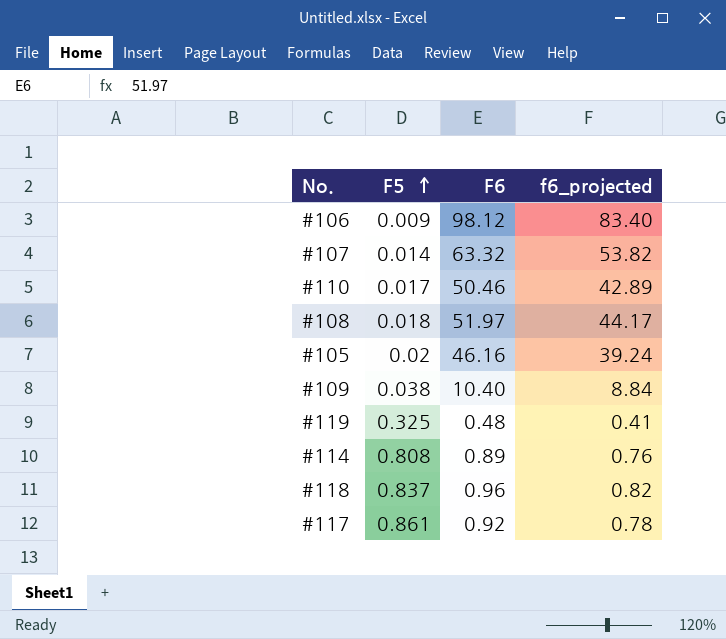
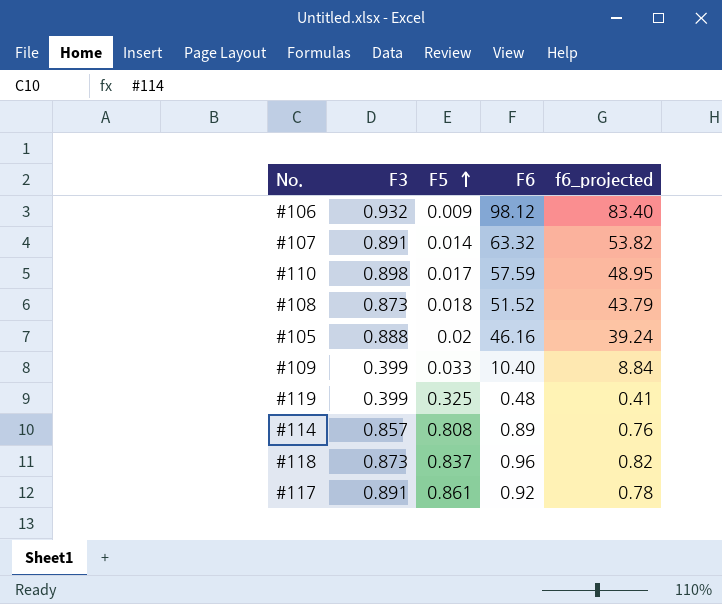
column F3 | position: none -> 2
#110 | F6: 50.46 -> 57.59
#110 | f6_projected: 42.89 -> 48.95
#108 | F6: 51.97 -> 51.52
#108 | f6_projected: 44.17 -> 43.79
#109 | F5: 0.038 -> 0.033

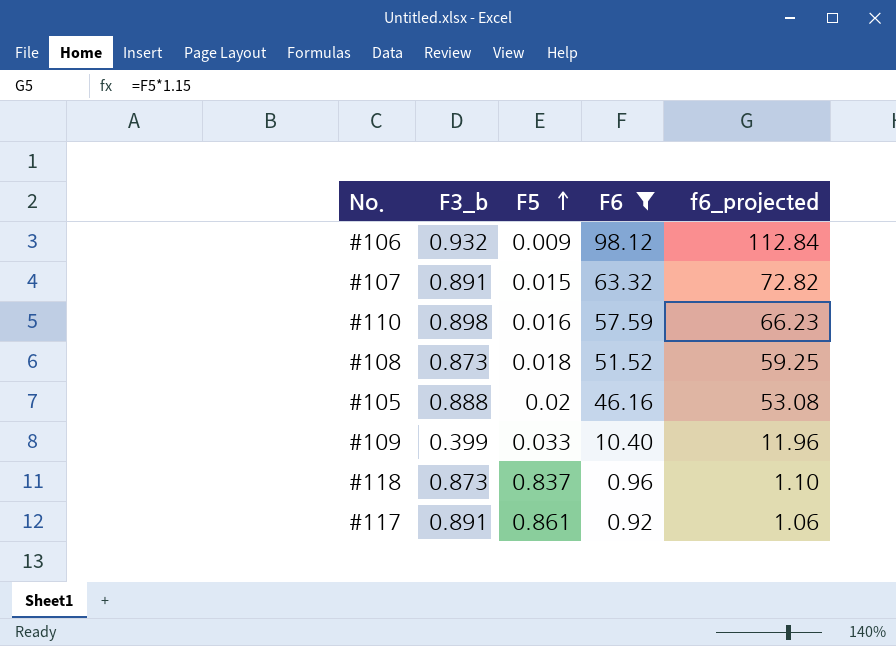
filter: none -> F6 >= 0.92
column name: F3 -> F3_b
column f6_projected | formula: [F6] * 0.85 -> [F6] * 1.15
#107 | F5: 0.014 -> 0.015
#110 | F5: 0.017 -> 0.016

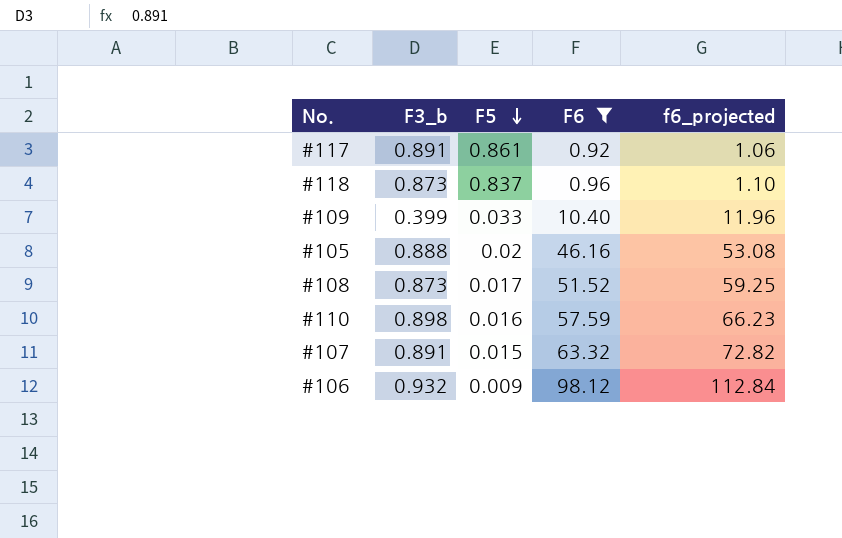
row order: F5 ascending -> F5 descending
#108 | F5: 0.018 -> 0.017

